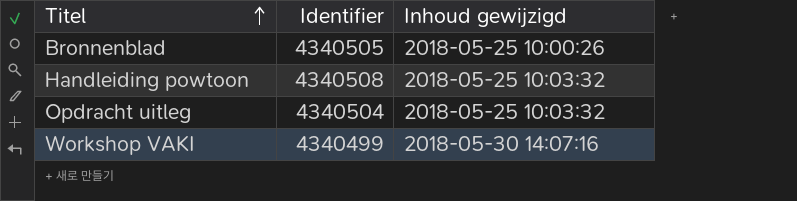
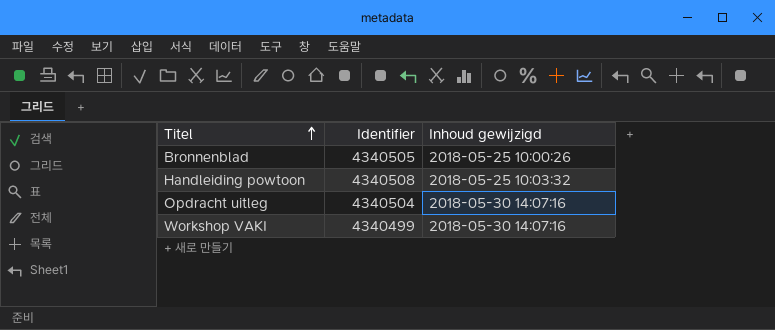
Opdracht uitleg | Inhoud gewijzigd: 2018-05-25 10:03:32 -> 2018-05-30 14:07:16

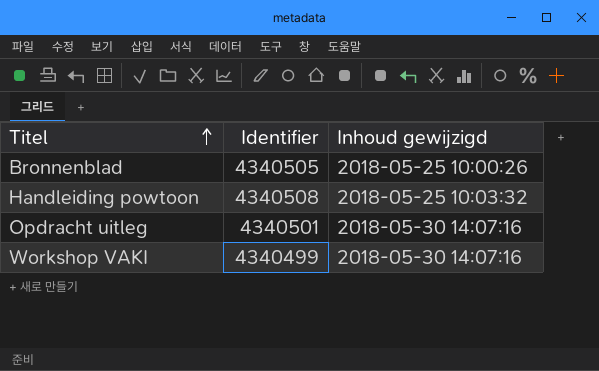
Opdracht uitleg | Identifier: 4340504 -> 4340501

